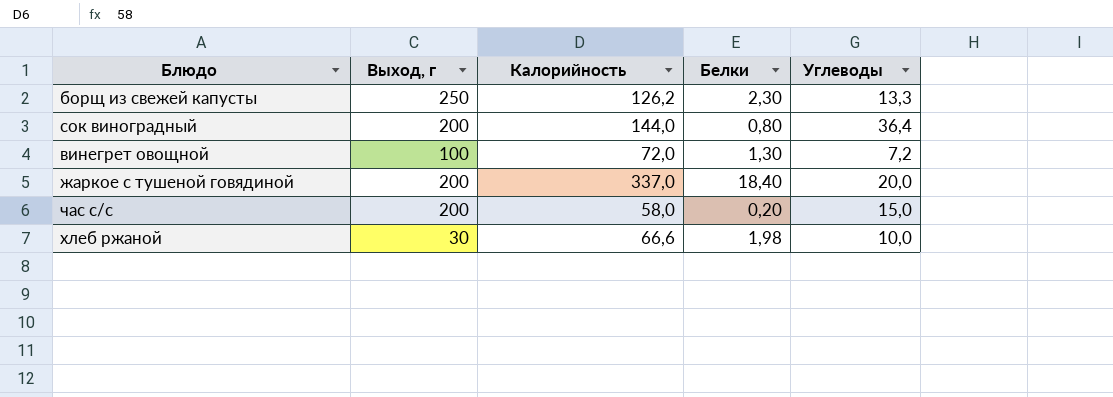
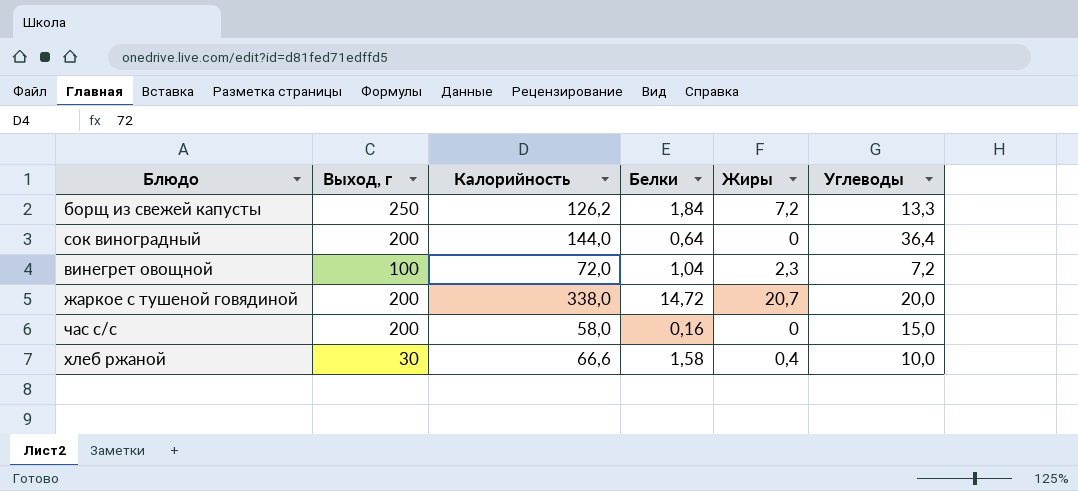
column Жиры | position: none -> 5
борщ из свежей капусты | Белки: 2,30 -> 1,84
сок виноградный | Белки: 0,80 -> 0,64
винегрет овощной | Белки: 1,30 -> 1,04
жаркое с тушеной говядиной | Калорийность: 337,0 -> 338,0
жаркое с тушеной говядиной | Белки: 18,40 -> 14,72
час с/с | Белки: 0,20 -> 0,16
хлеб ржаной | Белки: 1,98 -> 1,58

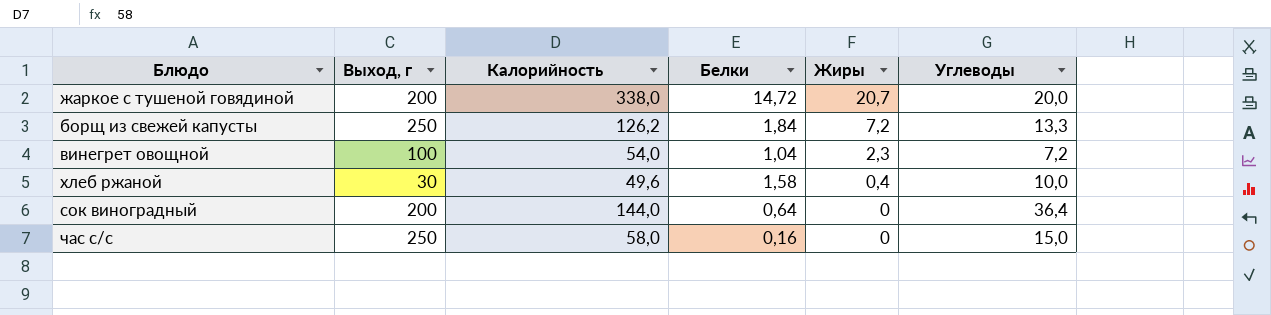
row order: none -> Жиры descending
винегрет овощной | Калорийность: 72,0 -> 54,0
хлеб ржаной | Калорийность: 66,6 -> 49,6
час с/с | Выход, г: 200 -> 250

